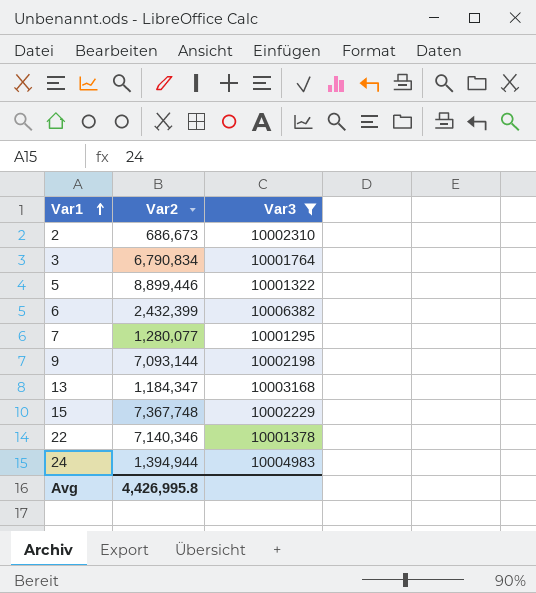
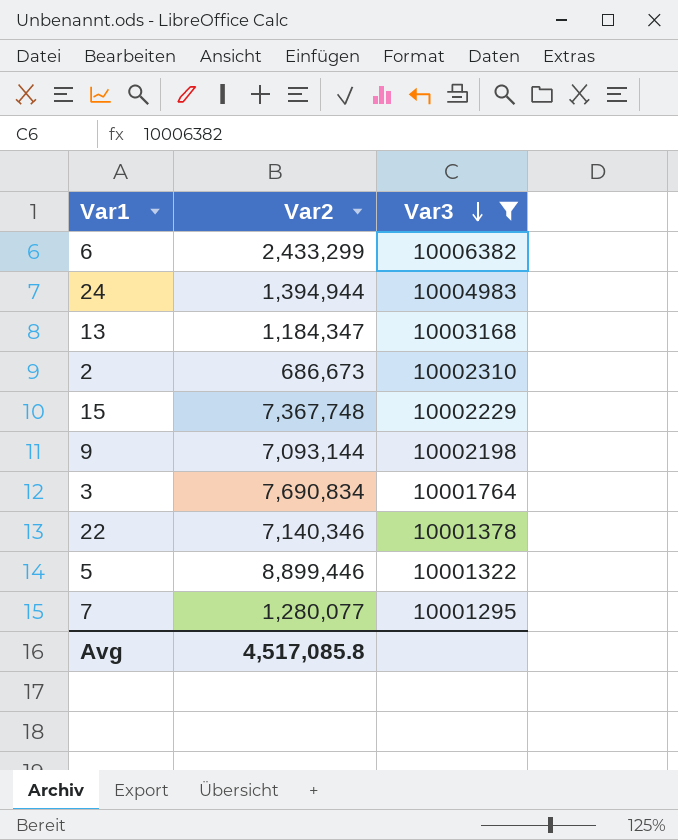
row order: Var1 ascending -> Var3 descending
6 | Var2: 2,432,399 -> 2,433,299
3 | Var2: 6,790,834 -> 7,690,834
Avg | Var2: 4,426,995.8 -> 4,517,085.8

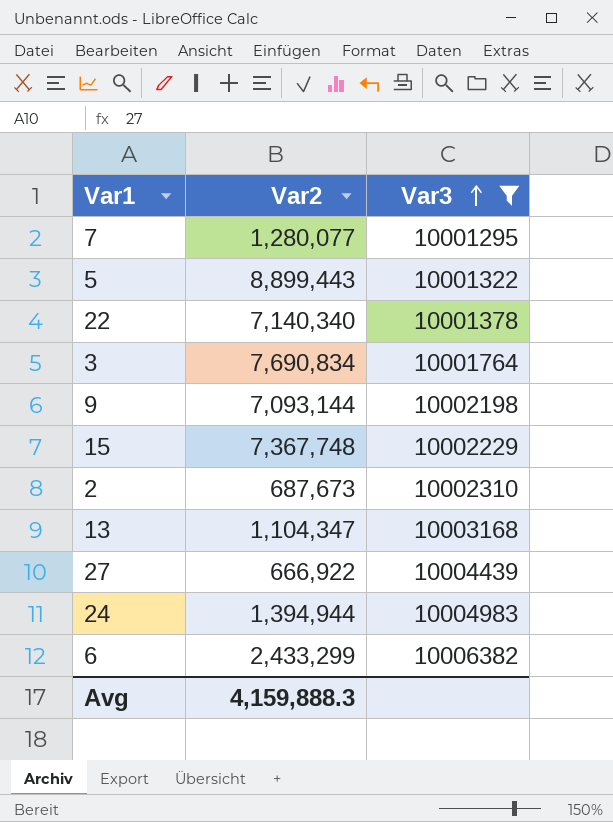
row order: Var3 descending -> Var3 ascending
5 | Var2: 8,899,446 -> 8,899,443
22 | Var2: 7,140,346 -> 7,140,340
2 | Var2: 686,673 -> 687,673
13 | Var2: 1,184,347 -> 1,104,347
row 27: none -> 666,922 | 10004439
Avg | Var2: 4,517,085.8 -> 4,159,888.3

